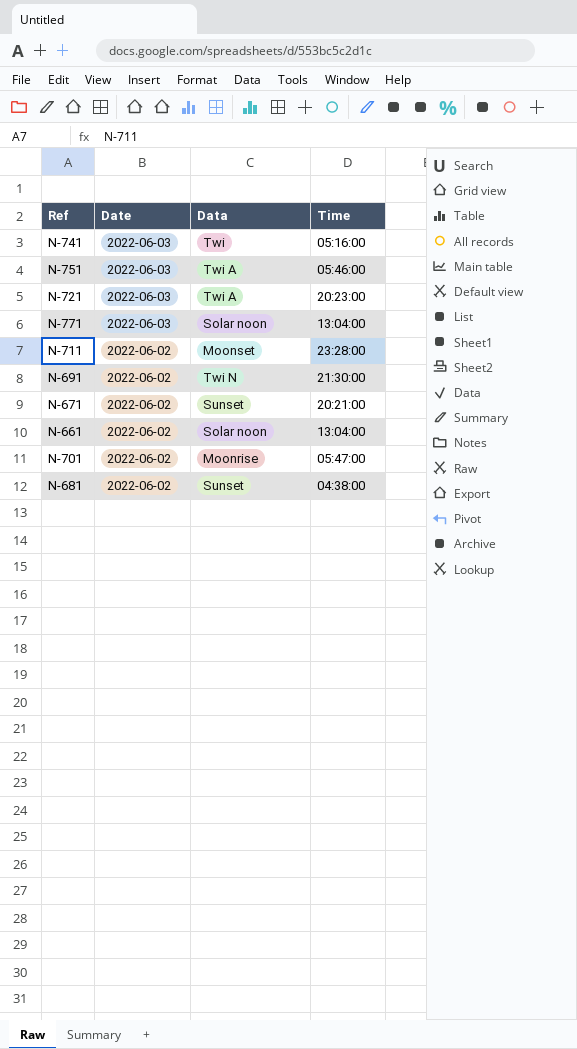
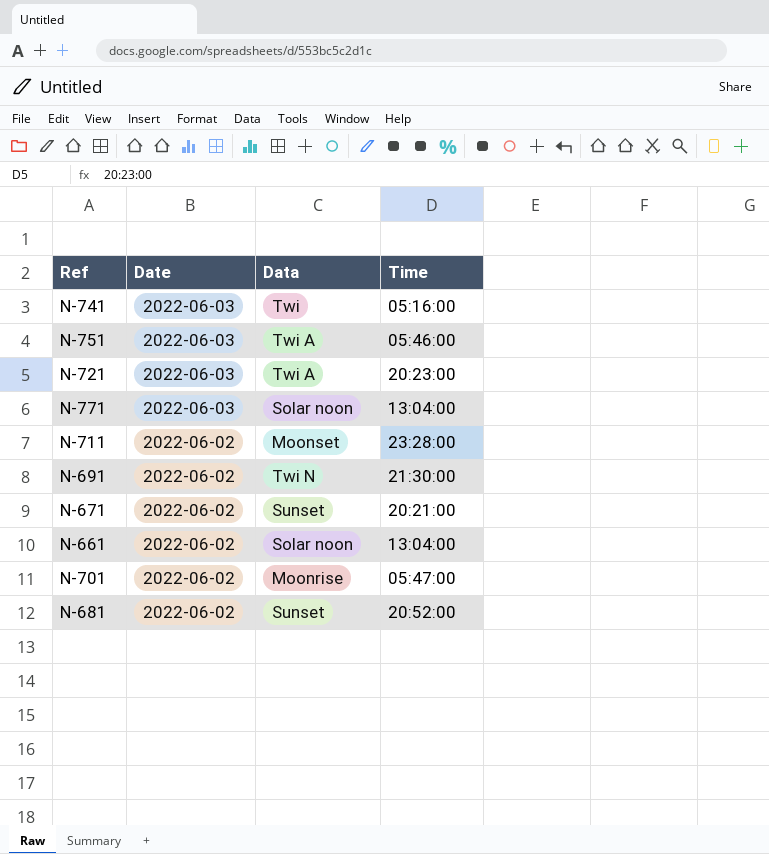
N-681 | Time: 04:38:00 -> 20:52:00

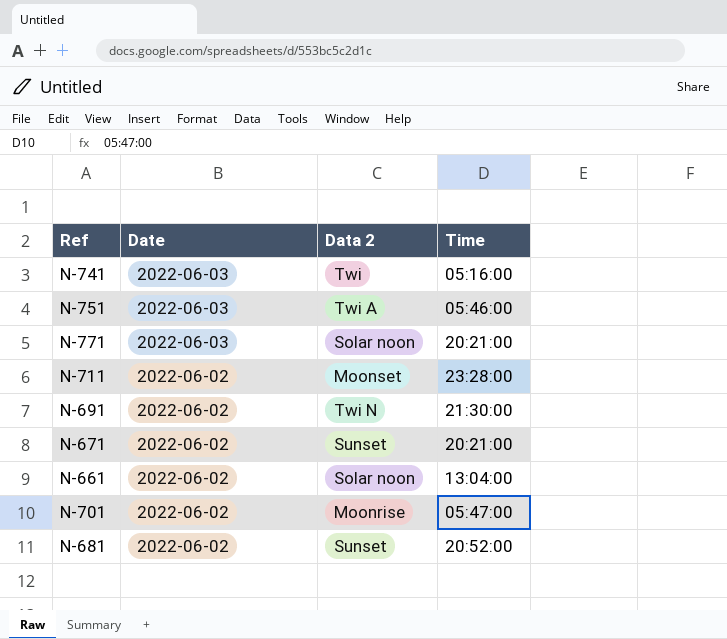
column name: Data -> Data 2
row N-721: 2022-06-03 | Twi A | 20:23:00 -> none
N-771 | Time: 13:04:00 -> 20:21:00

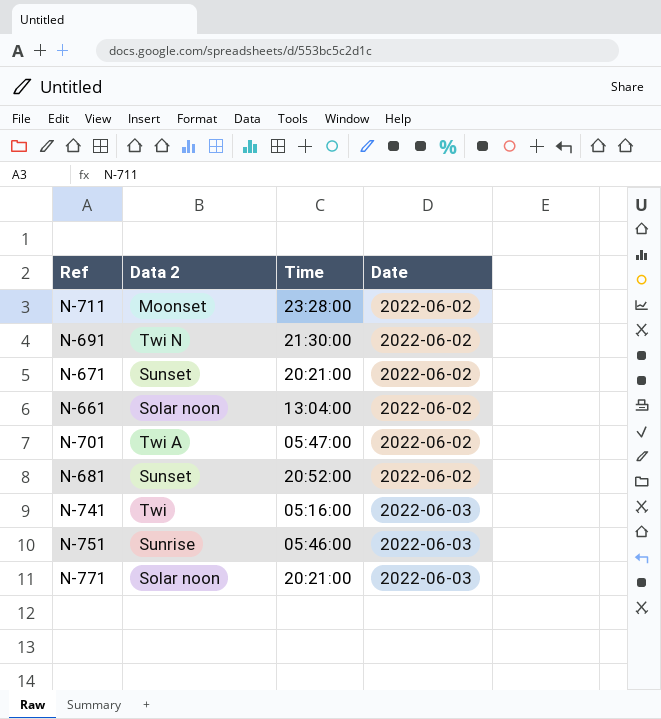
row order: Date descending -> Date ascending
column Date | position: 2 -> 4
N-701 | Data 2: Moonrise -> Twi A
N-751 | Data 2: Twi A -> Sunrise

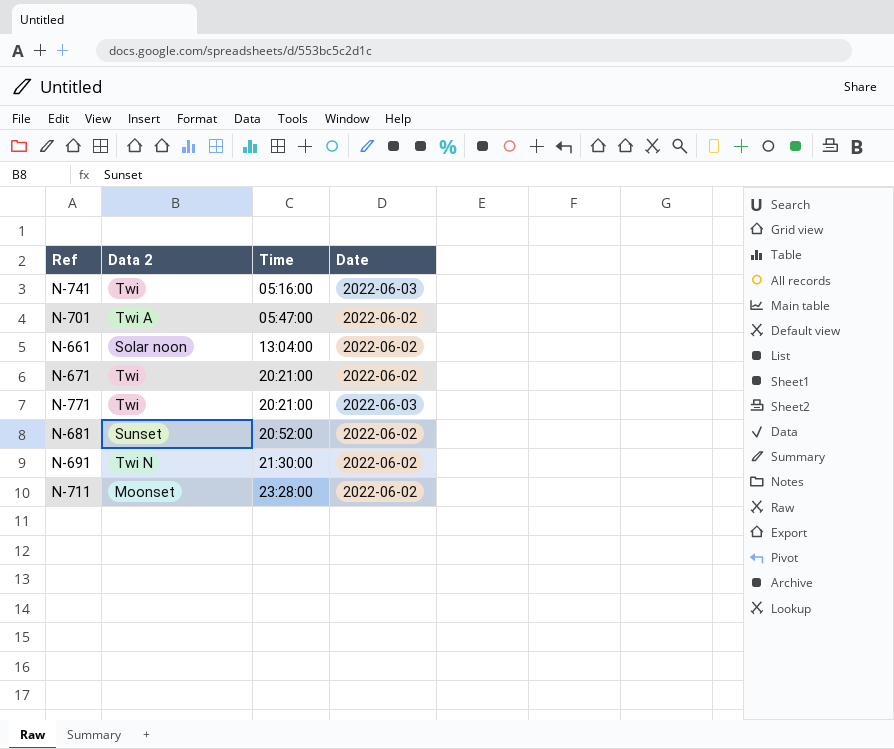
row order: Date ascending -> Time ascending
row N-751: Sunrise | 05:46:00 | 2022-06-03 -> none
N-671 | Data 2: Sunset -> Twi
N-771 | Data 2: Solar noon -> Twi

